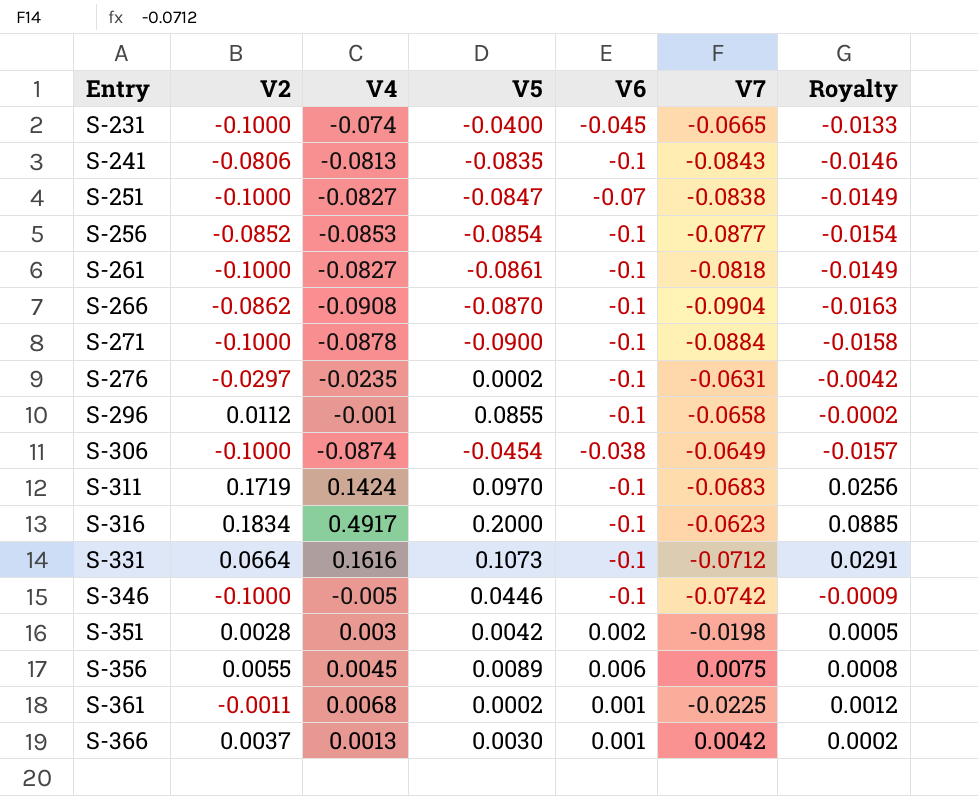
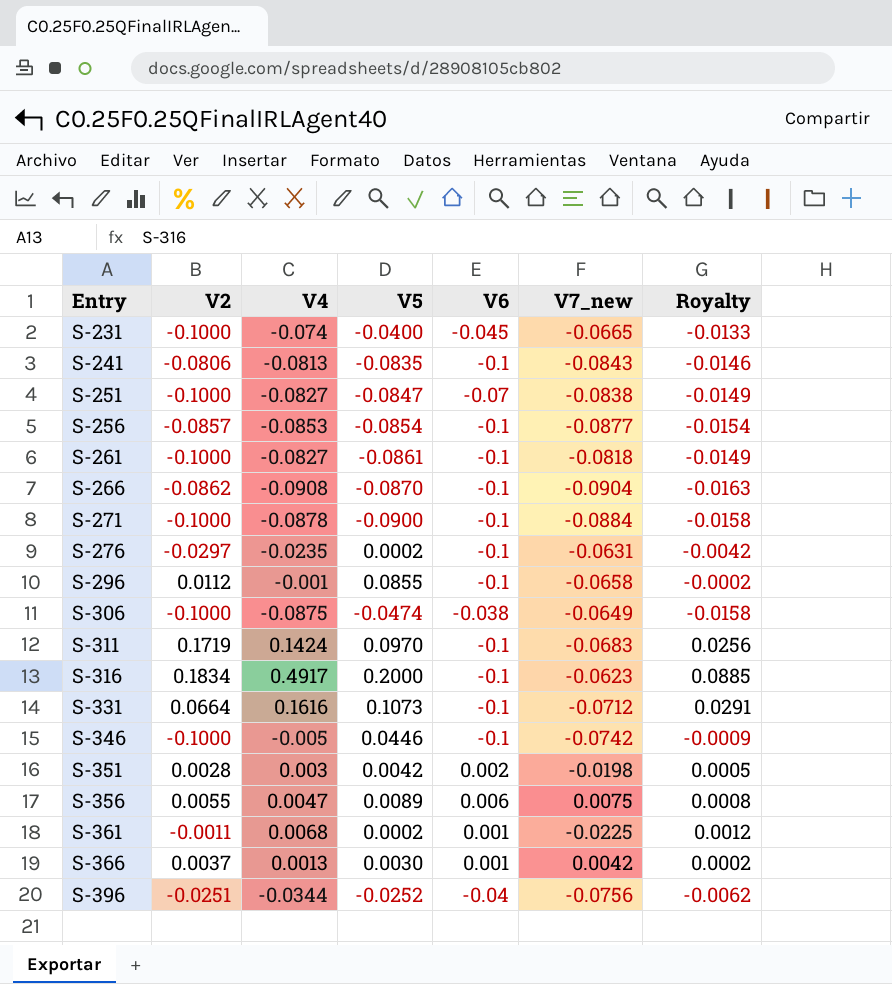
column name: V7 -> V7_new
S-256 | V2: -0.0852 -> -0.0857
S-306 | V4: -0.0874 -> -0.0875
S-306 | V5: -0.0454 -> -0.0474
S-306 | Royalty: -0.0157 -> -0.0158
S-356 | V4: 0.0045 -> 0.0047
row S-396: none -> -0.0251 | -0.0344 | -0.0252 | -0.04 | -0.0756 | -0.0062

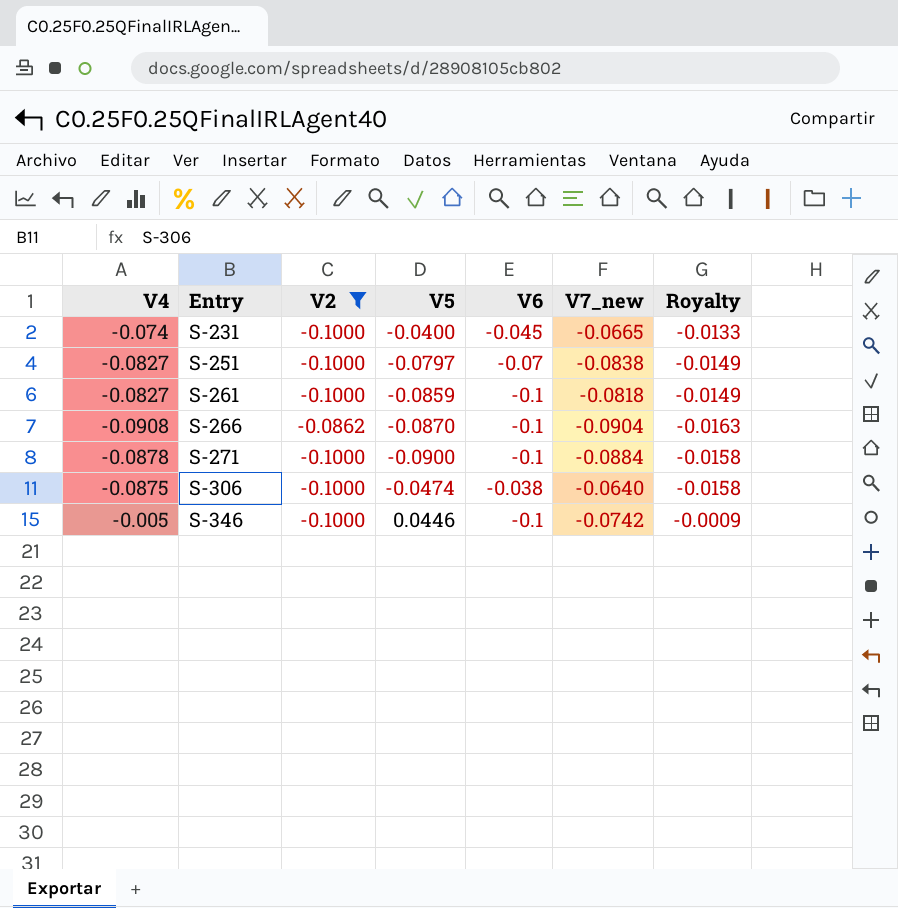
filter: none -> V2 <= -0.0862
column V4 | position: 3 -> 1
S-251 | V5: -0.0847 -> -0.0797
S-261 | V5: -0.0861 -> -0.0859
S-306 | V7_new: -0.0649 -> -0.0640

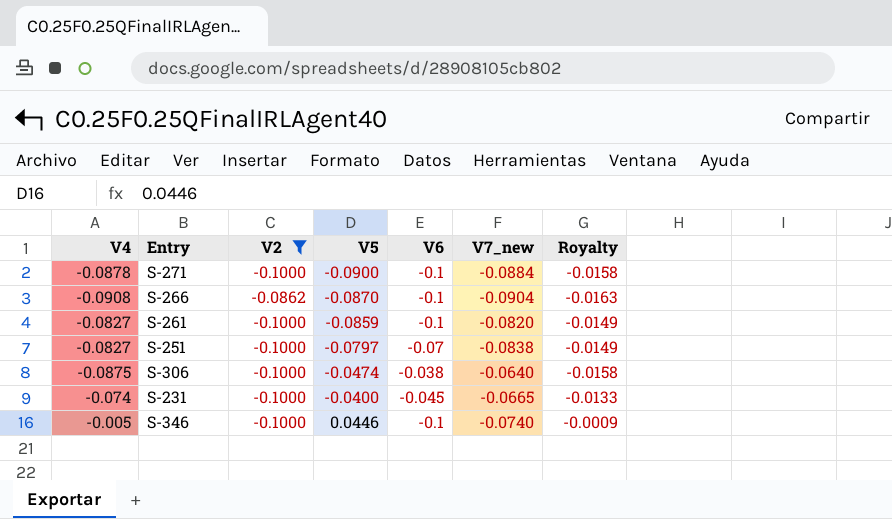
row order: Entry ascending -> V5 ascending
S-261 | V7_new: -0.0818 -> -0.0820
S-346 | V7_new: -0.0742 -> -0.0740

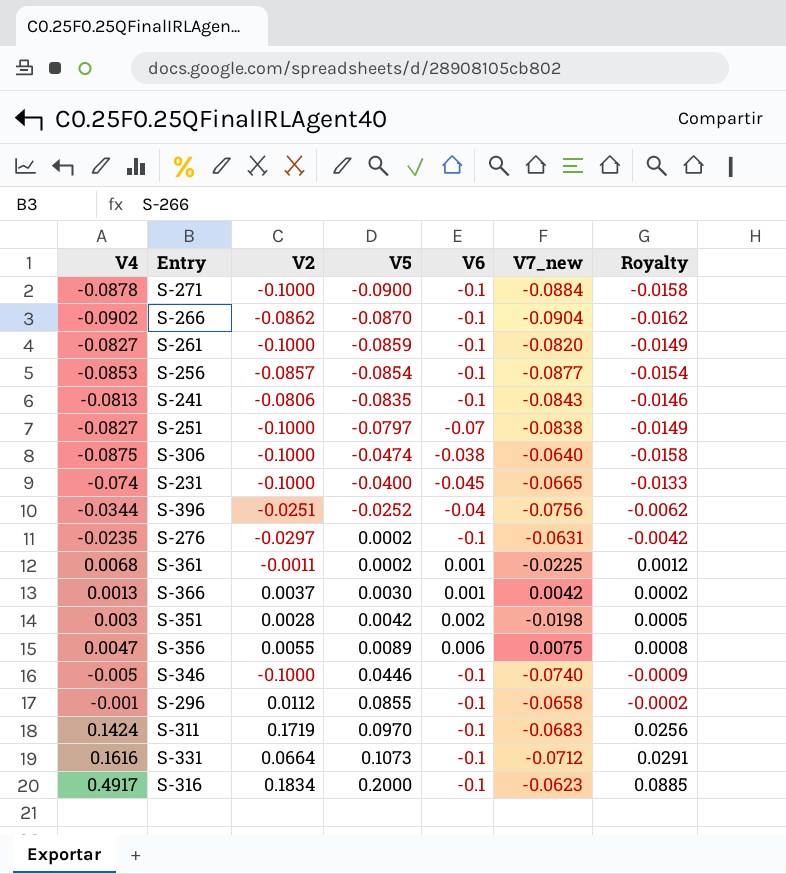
filter: V2 <= -0.0862 -> none
S-266 | V4: -0.0908 -> -0.0902
S-266 | Royalty: -0.0163 -> -0.0162

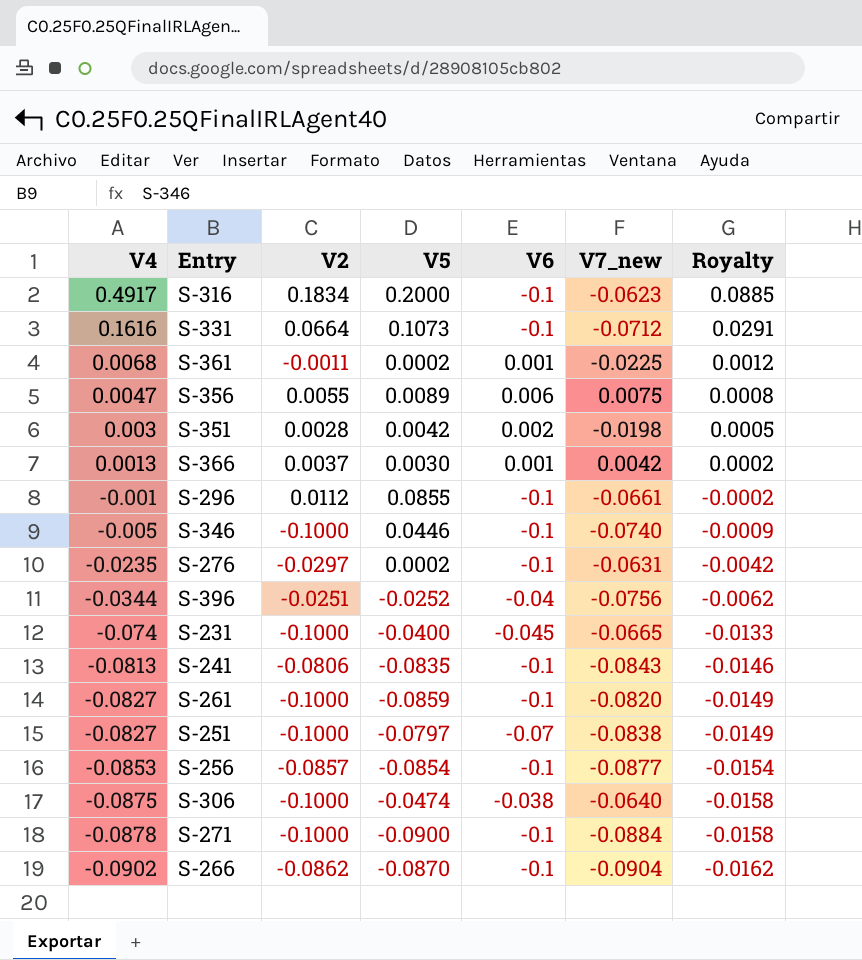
row order: V5 ascending -> V4 descending
row S-311: 0.1424 | 0.1719 | 0.0970 | -0.1 | -0.0683 | 0.0256 -> none
S-296 | V7_new: -0.0658 -> -0.0661

